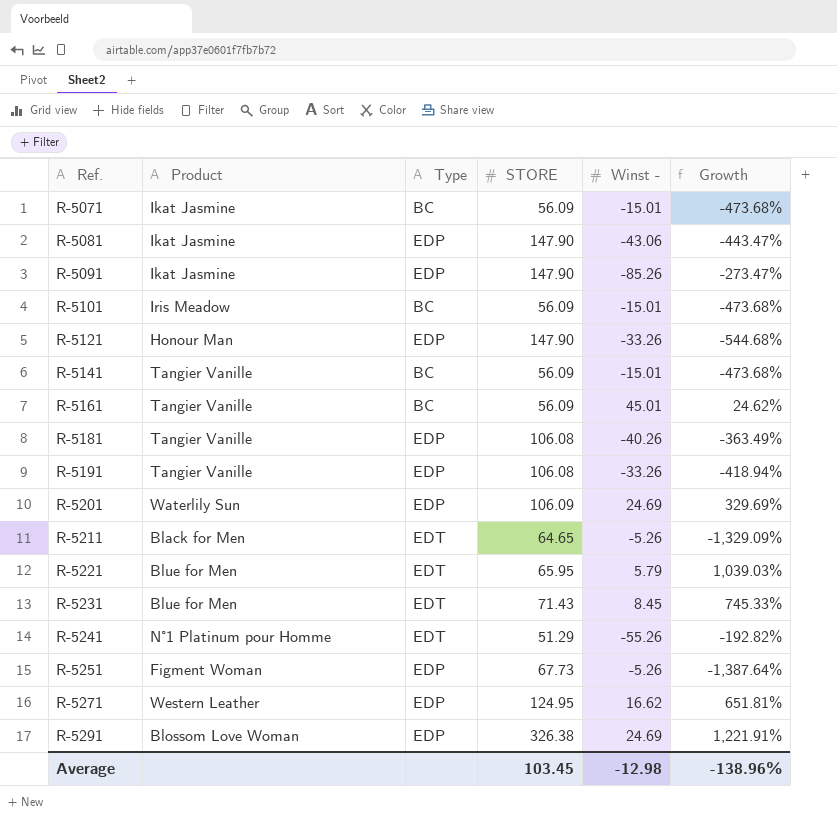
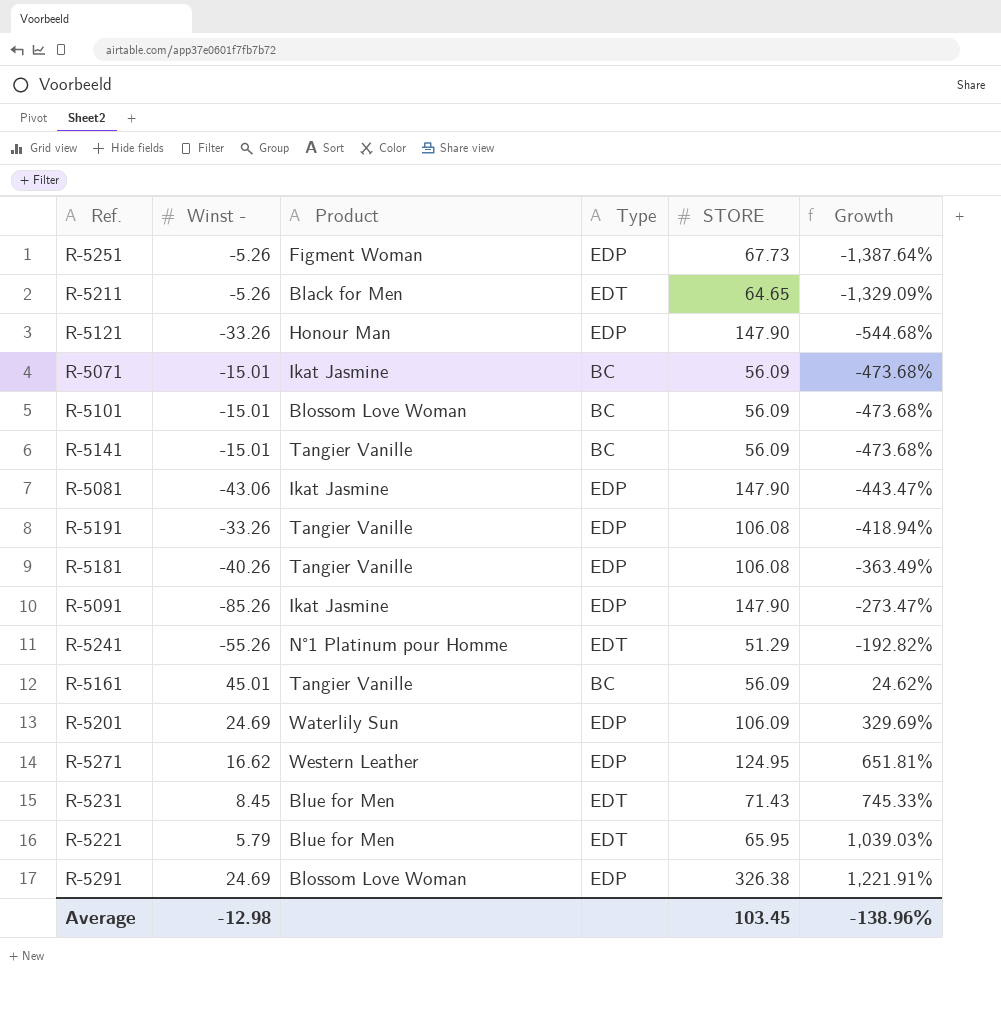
row order: Ref. ascending -> Growth ascending
column Winst - | position: 5 -> 2
R-5101 | Product: Iris Meadow -> Blossom Love Woman

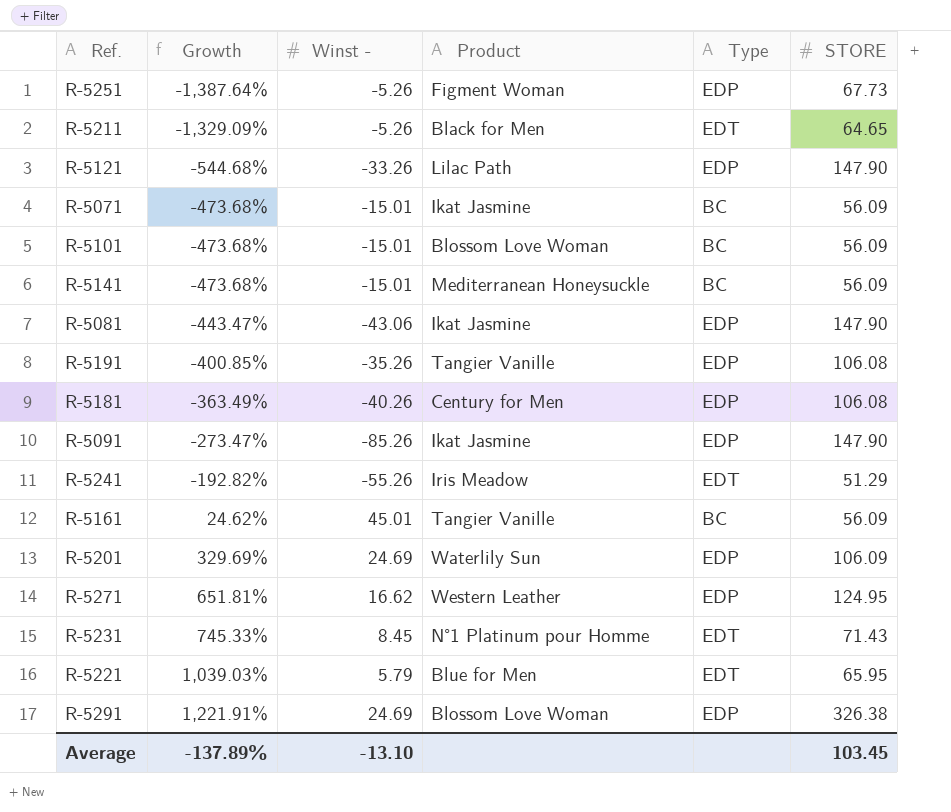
column Growth | position: 6 -> 2
R-5121 | Product: Honour Man -> Lilac Path
R-5141 | Product: Tangier Vanille -> Mediterranean Honeysuckle
R-5191 | Growth: -418.94% -> -400.85%
R-5191 | Winst -: -33.26 -> -35.26
R-5181 | Product: Tangier Vanille -> Century for Men
R-5241 | Product: N°1 Platinum pour Homme -> Iris Meadow
R-5231 | Product: Blue for Men -> N°1 Platinum pour Homme
Average | Growth: -138.96% -> -137.89%
Average | Winst -: -12.98 -> -13.10

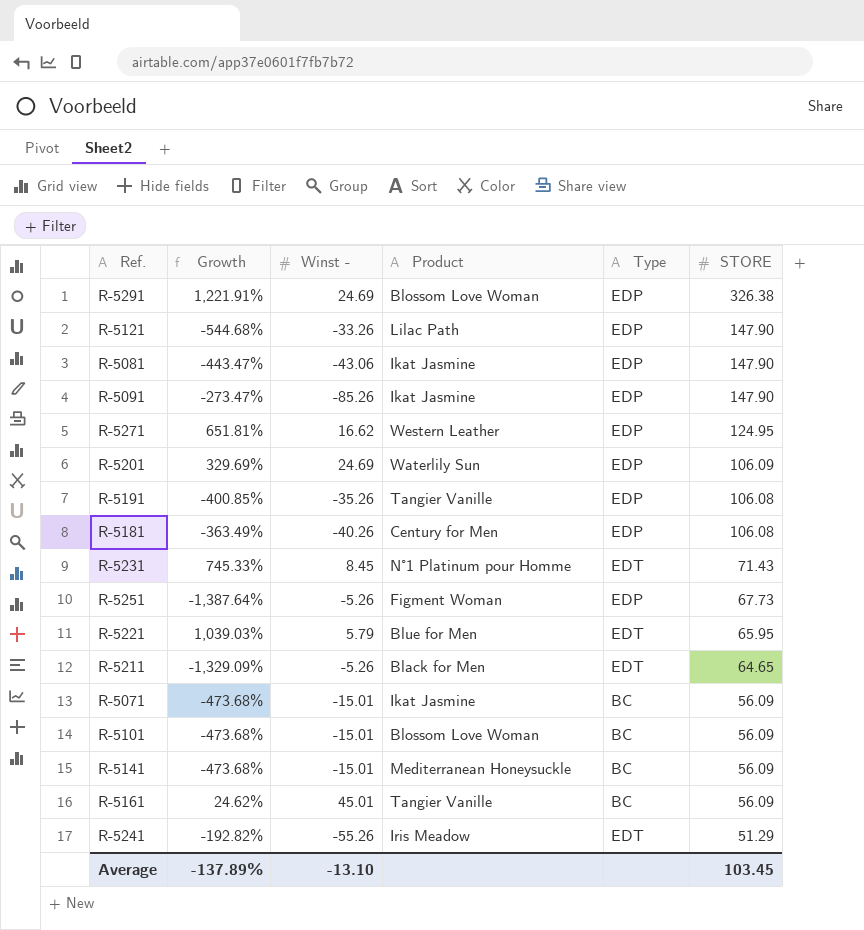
row order: Growth ascending -> STORE descending

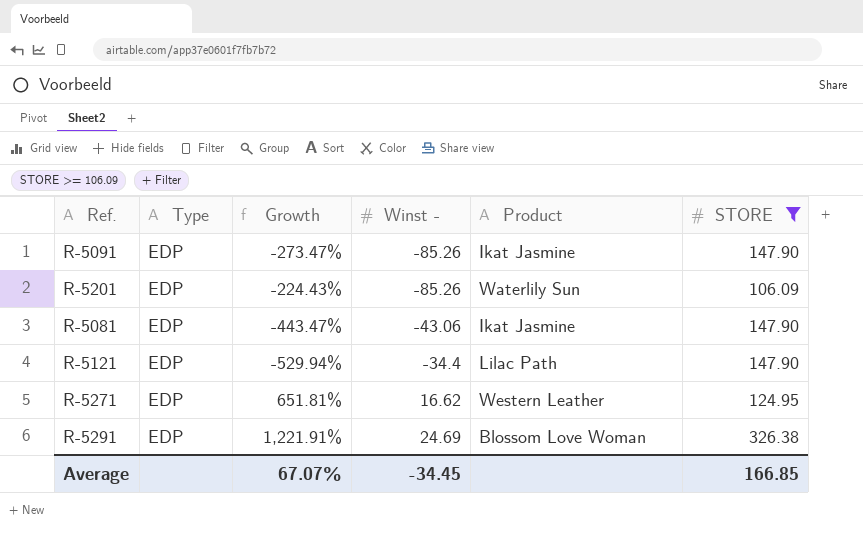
filter: none -> STORE >= 106.09
row order: STORE descending -> Winst - ascending
column Type | position: 5 -> 2
R-5201 | Growth: 329.69% -> -224.43%
R-5201 | Winst -: 24.69 -> -85.26
R-5121 | Growth: -544.68% -> -529.94%
R-5121 | Winst -: -33.26 -> -34.4
Average | Growth: -137.89% -> 67.07%
Average | Winst -: -13.10 -> -34.45
Average | STORE: 103.45 -> 166.85

